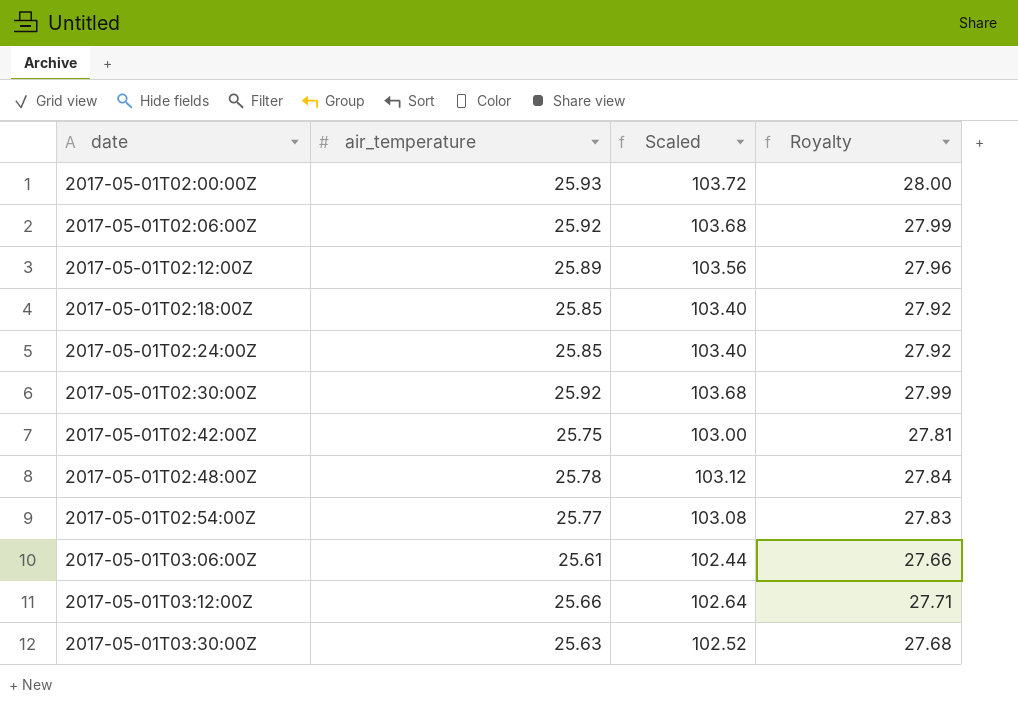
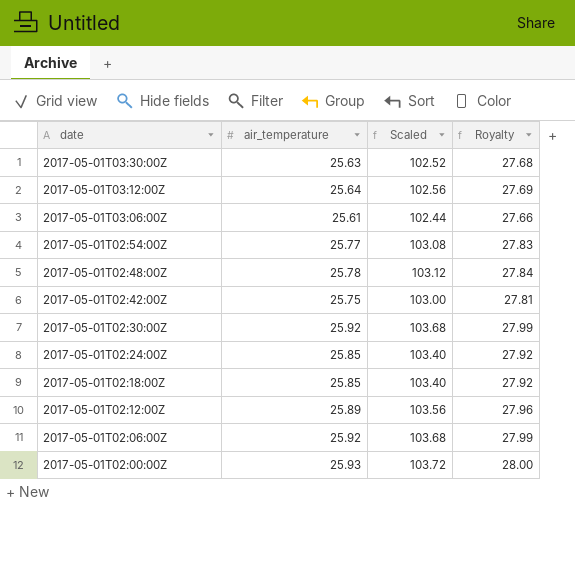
row order: date ascending -> date descending
2017-05-01T03:12:00Z | air_temperature: 25.66 -> 25.64
2017-05-01T03:12:00Z | Scaled: 102.64 -> 102.56
2017-05-01T03:12:00Z | Royalty: 27.71 -> 27.69

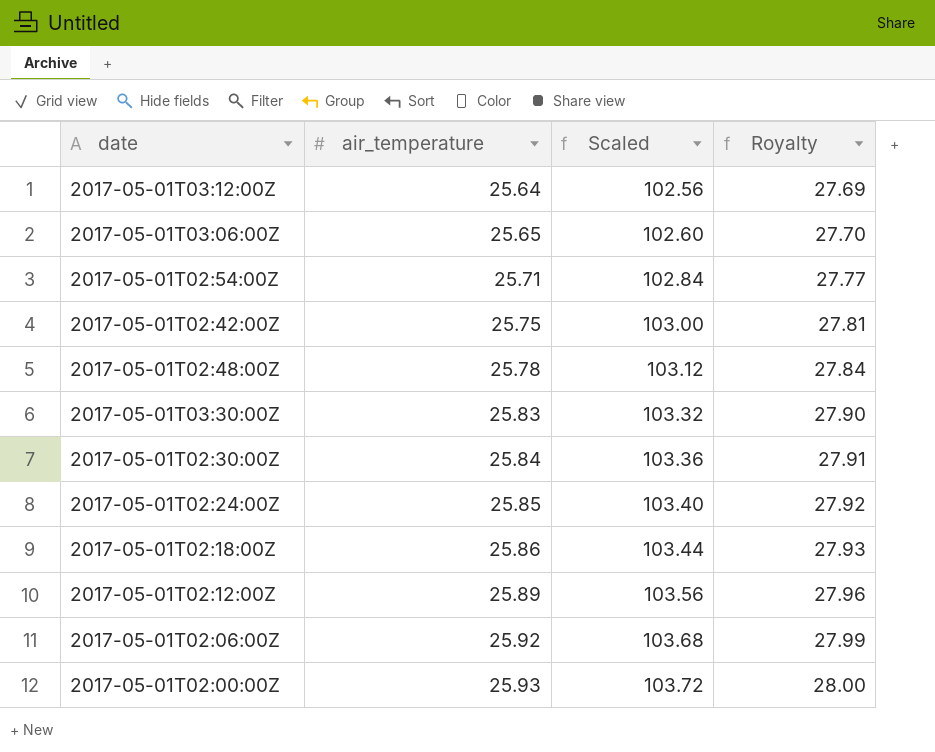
row order: date descending -> air_temperature ascending
2017-05-01T03:06:00Z | air_temperature: 25.61 -> 25.65
2017-05-01T03:06:00Z | Scaled: 102.44 -> 102.60
2017-05-01T03:06:00Z | Royalty: 27.66 -> 27.70
2017-05-01T02:54:00Z | air_temperature: 25.77 -> 25.71
2017-05-01T02:54:00Z | Scaled: 103.08 -> 102.84
2017-05-01T02:54:00Z | Royalty: 27.83 -> 27.77
2017-05-01T03:30:00Z | air_temperature: 25.63 -> 25.83
2017-05-01T03:30:00Z | Scaled: 102.52 -> 103.32
2017-05-01T03:30:00Z | Royalty: 27.68 -> 27.90
2017-05-01T02:30:00Z | air_temperature: 25.92 -> 25.84
2017-05-01T02:30:00Z | Scaled: 103.68 -> 103.36
2017-05-01T02:30:00Z | Royalty: 27.99 -> 27.91
2017-05-01T02:18:00Z | air_temperature: 25.85 -> 25.86
2017-05-01T02:18:00Z | Scaled: 103.40 -> 103.44
2017-05-01T02:18:00Z | Royalty: 27.92 -> 27.93

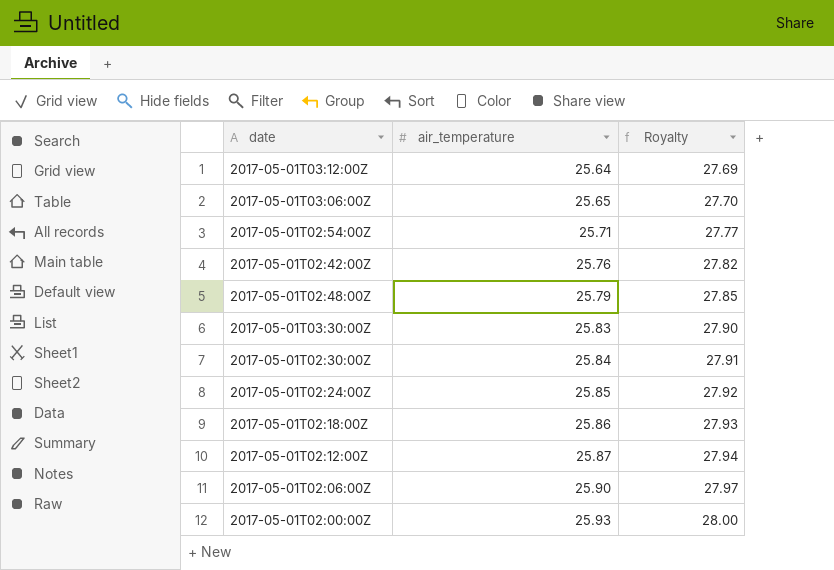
column Scaled | formula: [air_temperature] * 4 -> none
2017-05-01T02:42:00Z | air_temperature: 25.75 -> 25.76
2017-05-01T02:42:00Z | Royalty: 27.81 -> 27.82
2017-05-01T02:48:00Z | air_temperature: 25.78 -> 25.79
2017-05-01T02:48:00Z | Royalty: 27.84 -> 27.85
2017-05-01T02:12:00Z | air_temperature: 25.89 -> 25.87
2017-05-01T02:12:00Z | Royalty: 27.96 -> 27.94
2017-05-01T02:06:00Z | air_temperature: 25.92 -> 25.90
2017-05-01T02:06:00Z | Royalty: 27.99 -> 27.97

